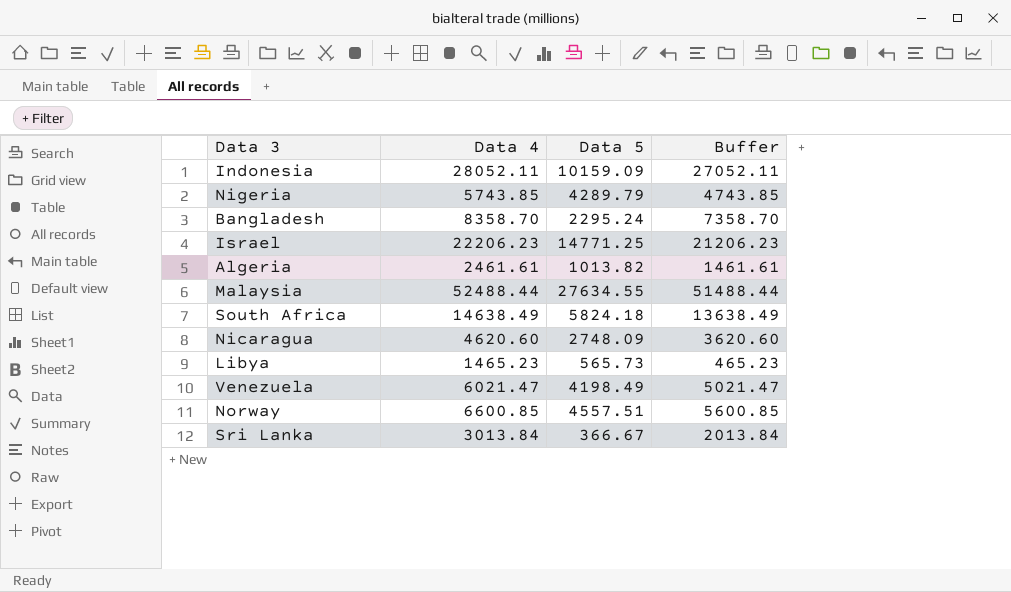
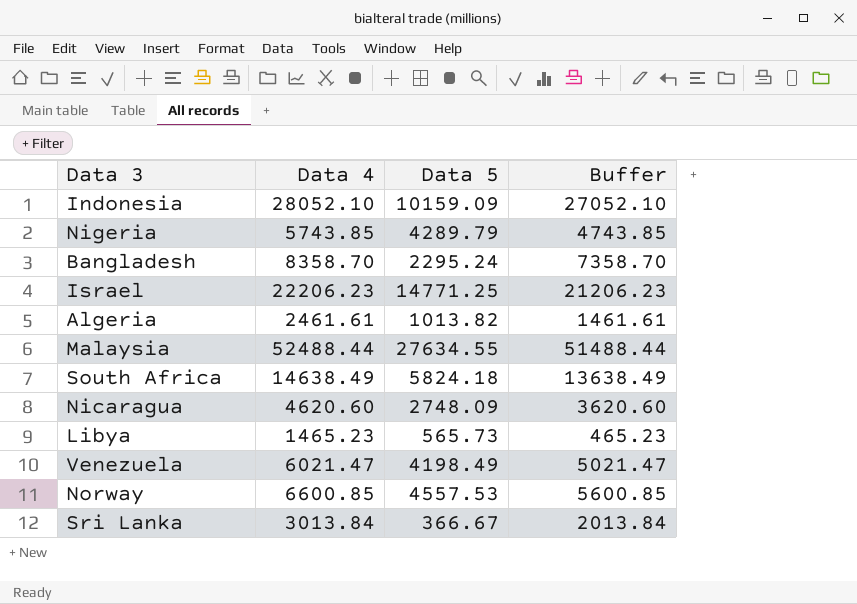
Indonesia | Data 4: 28052.11 -> 28052.10
Indonesia | Buffer: 27052.11 -> 27052.10
Norway | Data 5: 4557.51 -> 4557.53

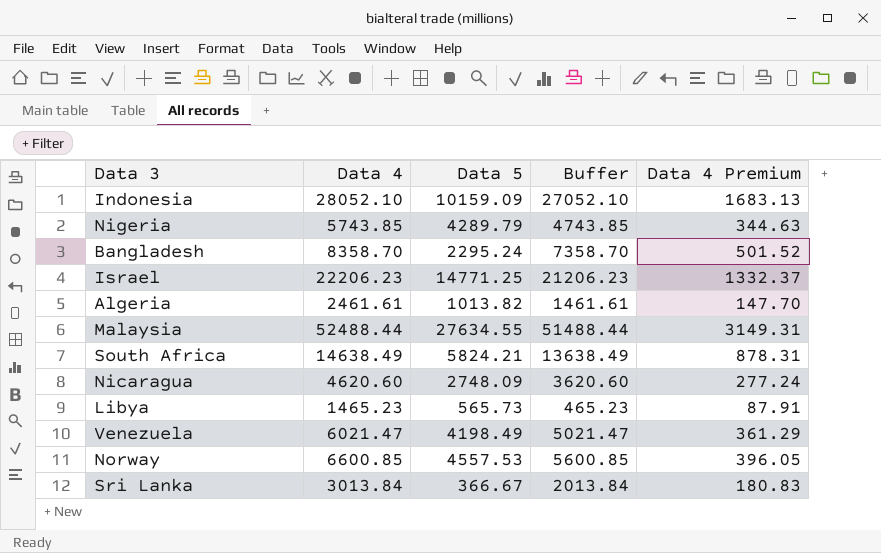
column Data 4 Premium | formula: none -> [Data 4] * 0.06
South Africa | Data 5: 5824.18 -> 5824.21

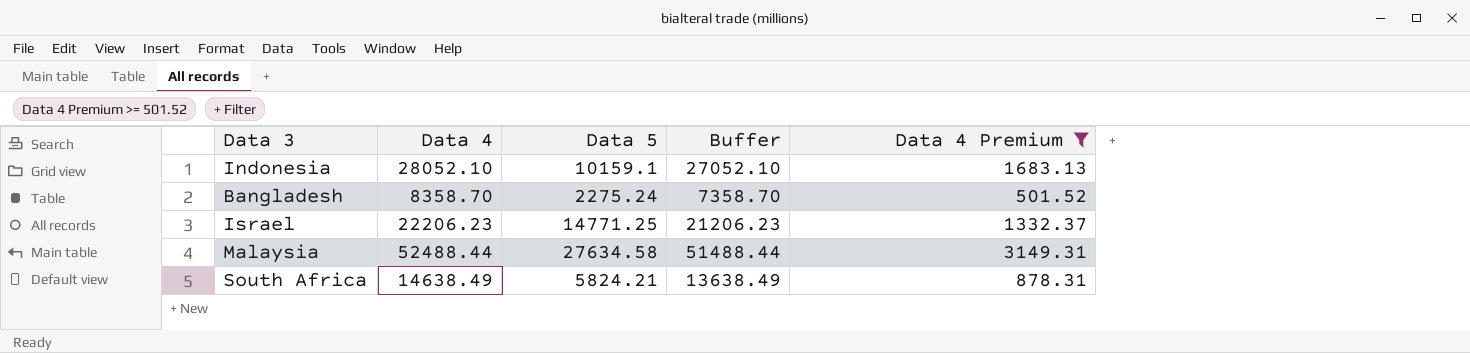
filter: none -> Data 4 Premium >= 501.52
Indonesia | Data 5: 10159.09 -> 10159.1
Bangladesh | Data 5: 2295.24 -> 2275.24
Malaysia | Data 5: 27634.55 -> 27634.58

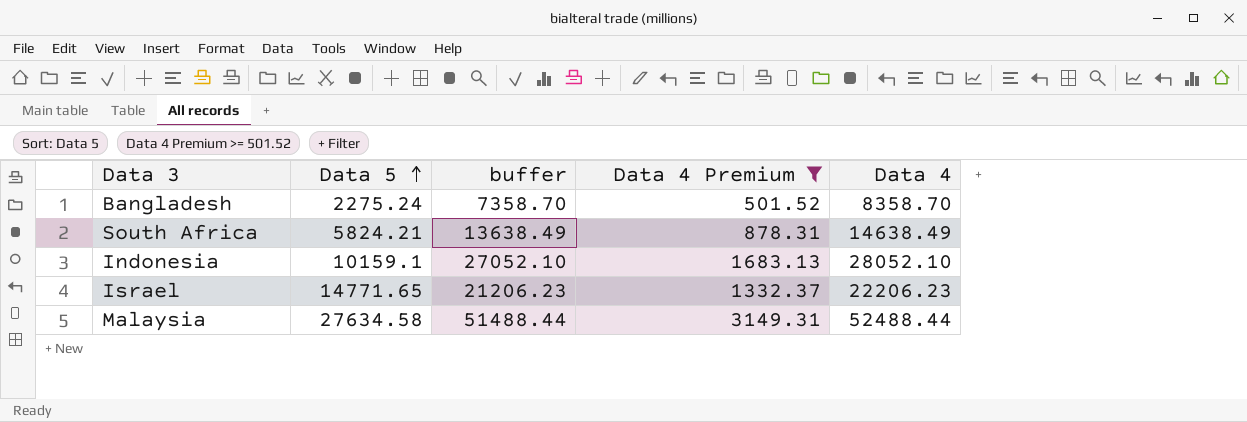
row order: none -> Data 5 ascending
column name: Buffer -> buffer
column Data 4 | position: 2 -> 5
Israel | Data 5: 14771.25 -> 14771.65

